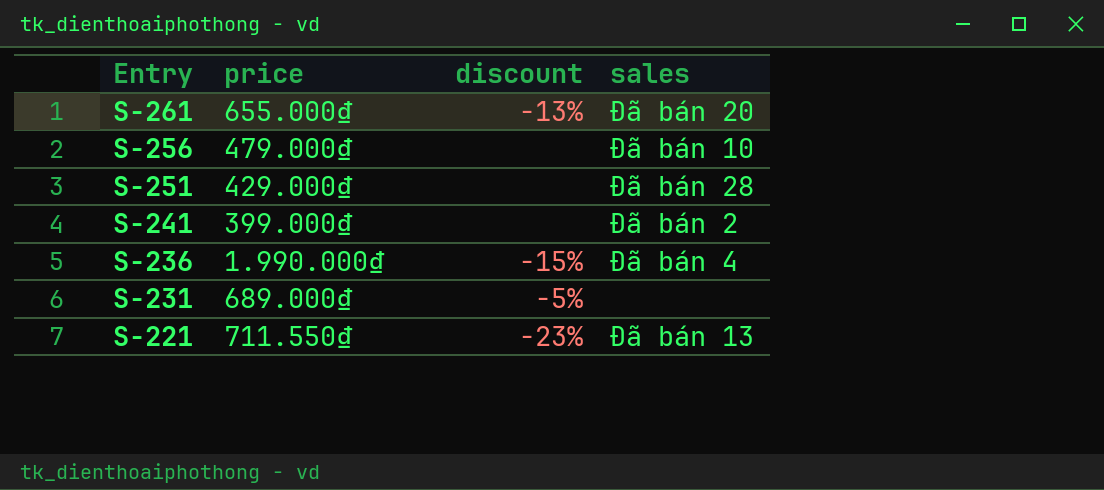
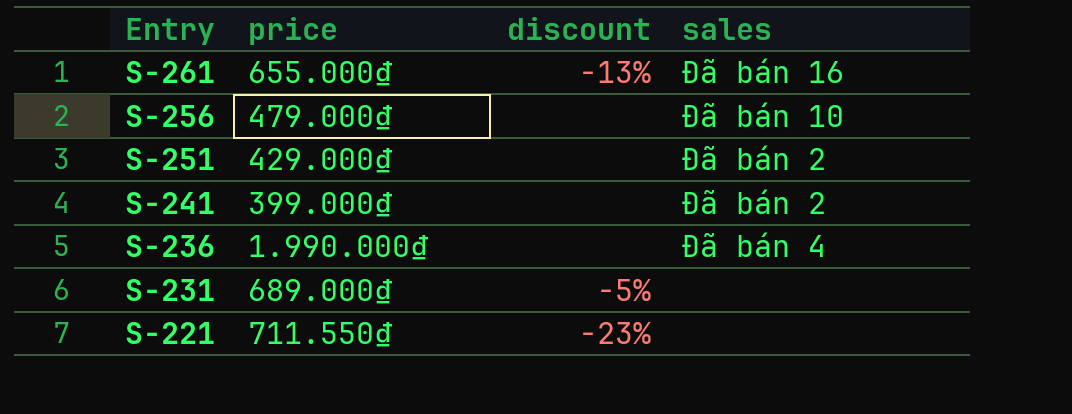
S-261 | sales: Đã bán 20 -> Đã bán 16
S-251 | sales: Đã bán 28 -> Đã bán 2
S-236 | discount: -15% -> none
S-221 | sales: Đã bán 13 -> none

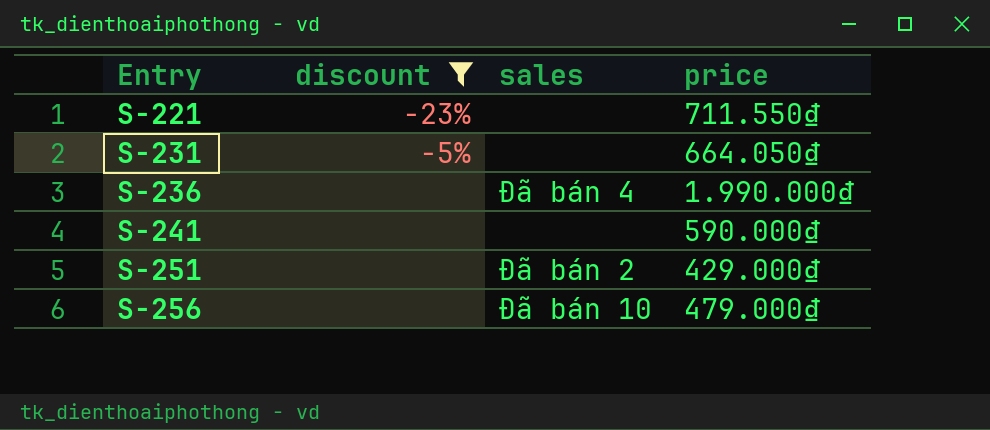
filter: none -> discount != -13%
row order: Entry descending -> Entry ascending
column price | position: 2 -> 4
S-231 | price: 689.000₫ -> 664.050₫
S-241 | sales: Đã bán 2 -> none
S-241 | price: 399.000₫ -> 590.000₫

